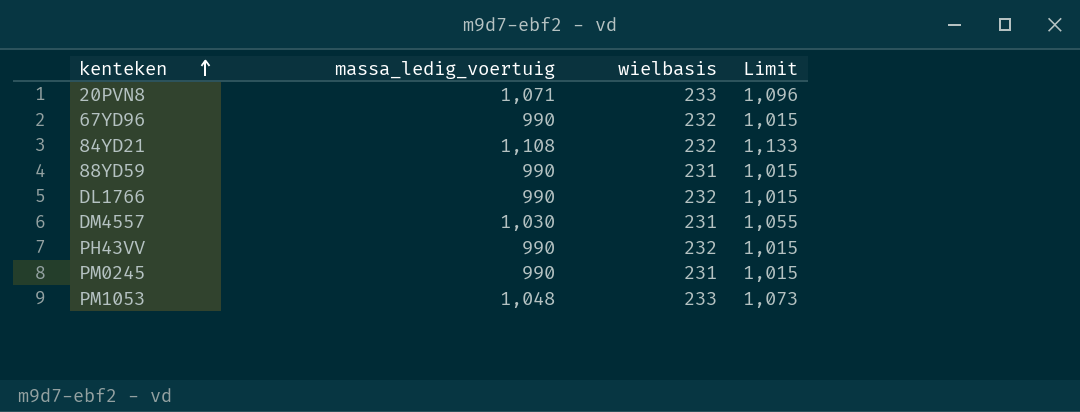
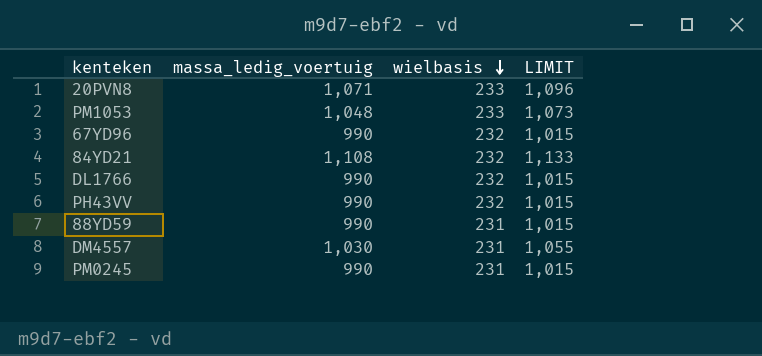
row order: kenteken ascending -> wielbasis descending
column name: Limit -> LIMIT

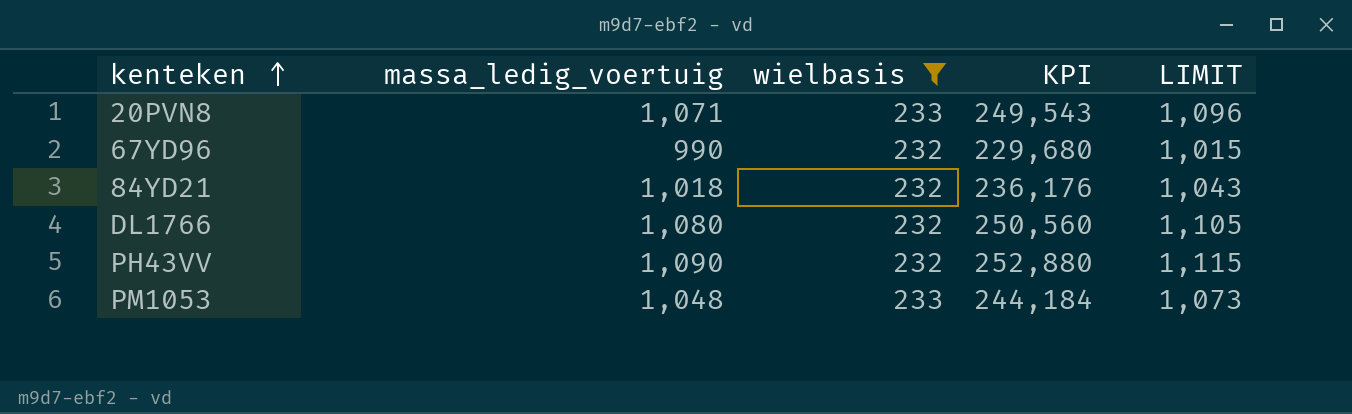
filter: none -> wielbasis != 231
row order: wielbasis descending -> kenteken ascending
column KPI | formula: none -> [massa_ledig_voertuig] * [wielbasis]
84YD21 | massa_ledig_voertuig: 1,108 -> 1,018
84YD21 | LIMIT: 1,133 -> 1,043
DL1766 | massa_ledig_voertuig: 990 -> 1,080
DL1766 | LIMIT: 1,015 -> 1,105
PH43VV | massa_ledig_voertuig: 990 -> 1,090
PH43VV | LIMIT: 1,015 -> 1,115

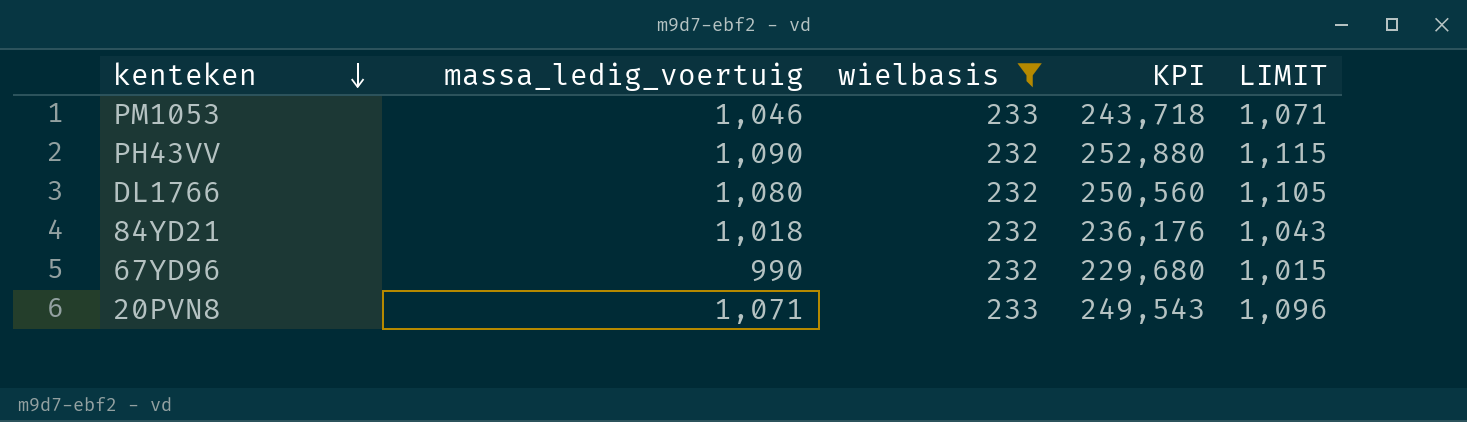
row order: kenteken ascending -> kenteken descending
PM1053 | massa_ledig_voertuig: 1,048 -> 1,046
PM1053 | KPI: 244,184 -> 243,718
PM1053 | LIMIT: 1,073 -> 1,071

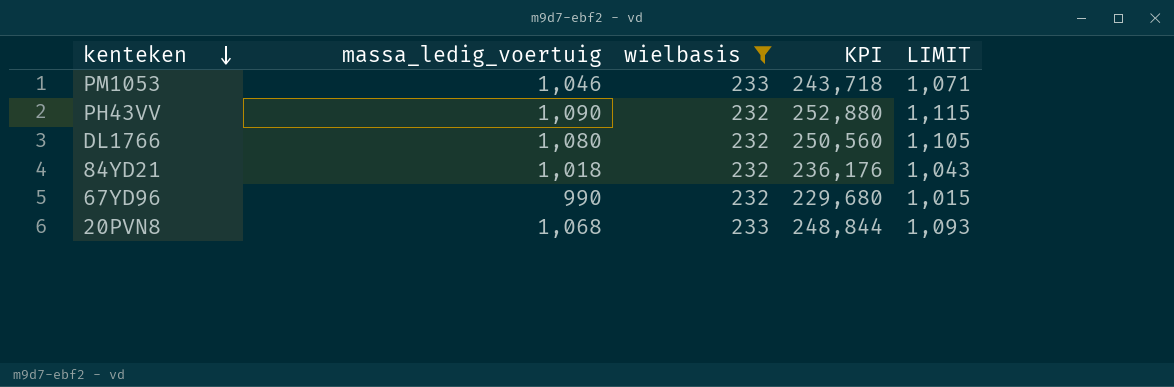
20PVN8 | massa_ledig_voertuig: 1,071 -> 1,068
20PVN8 | KPI: 249,543 -> 248,844
20PVN8 | LIMIT: 1,096 -> 1,093

